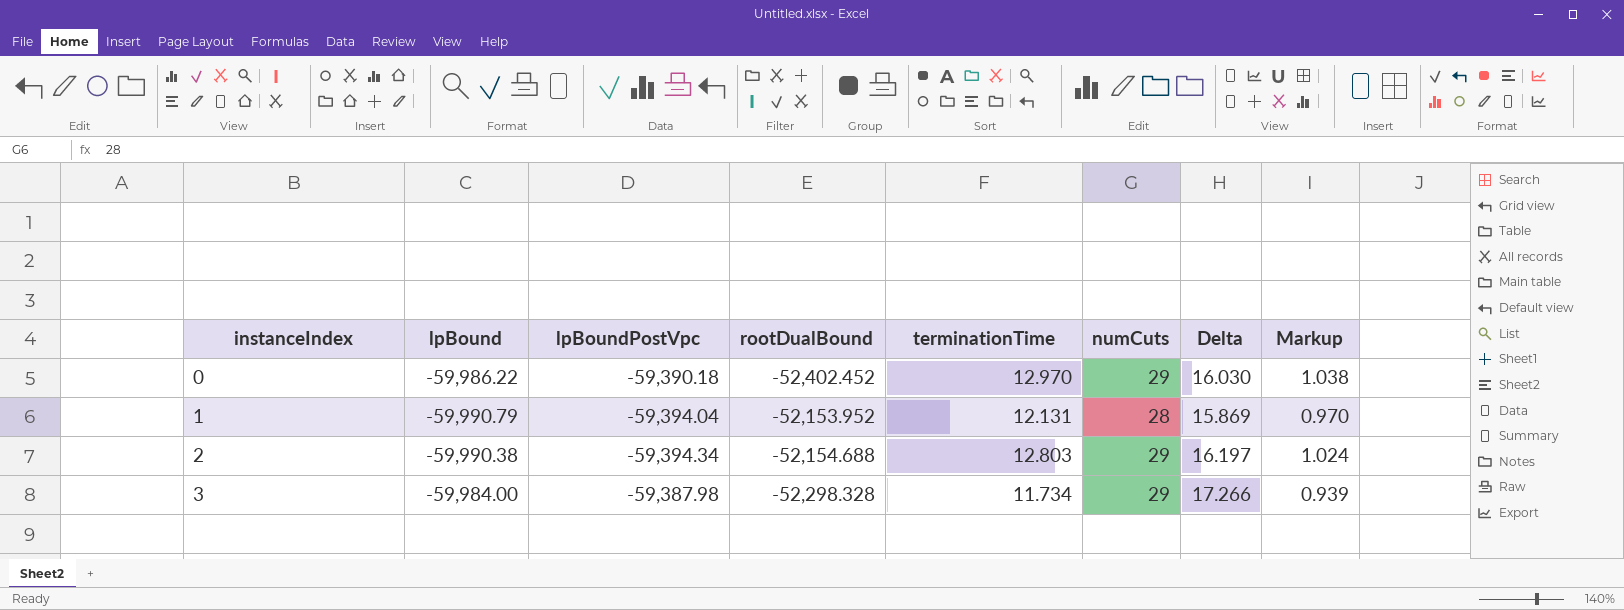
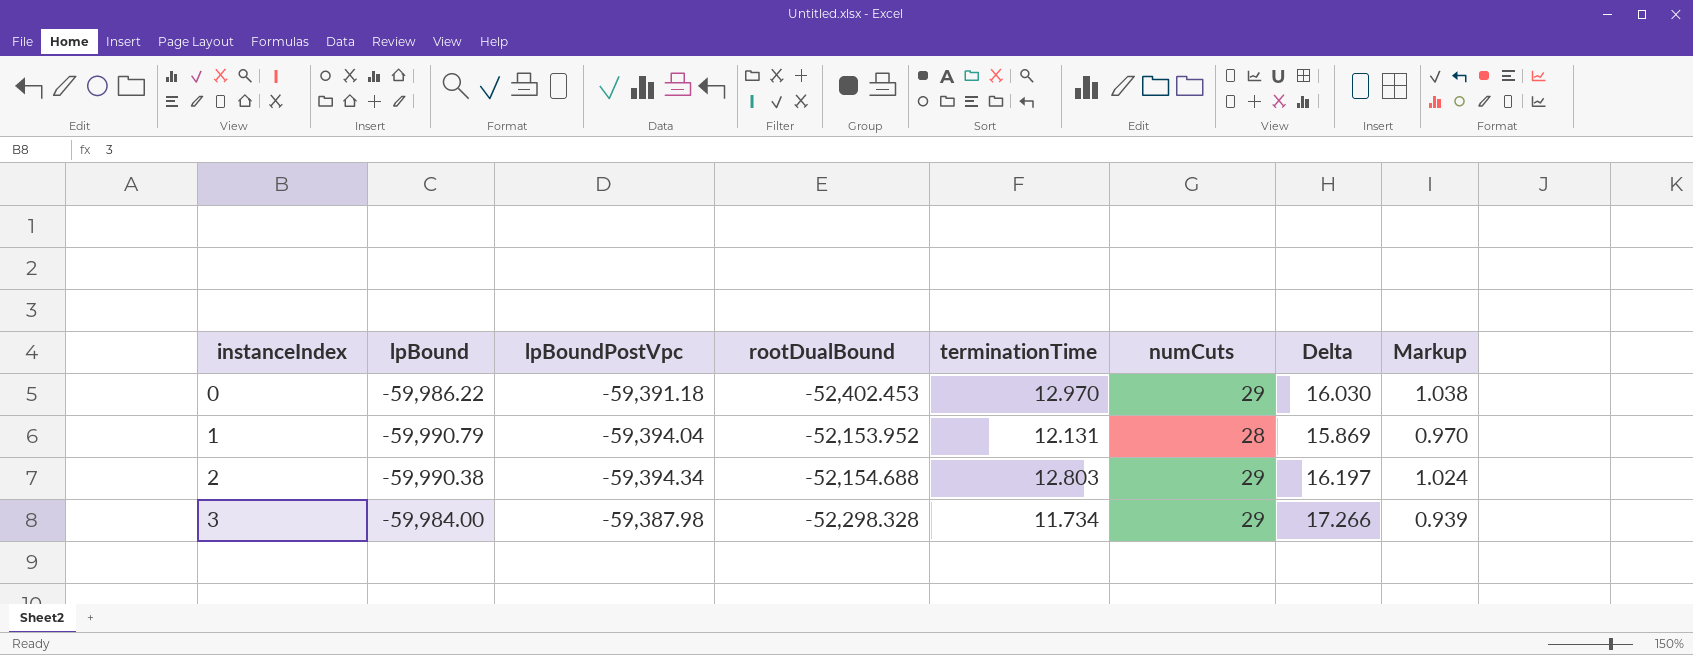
0 | lpBoundPostVpc: -59,390.18 -> -59,391.18
0 | rootDualBound: -52,402.452 -> -52,402.453

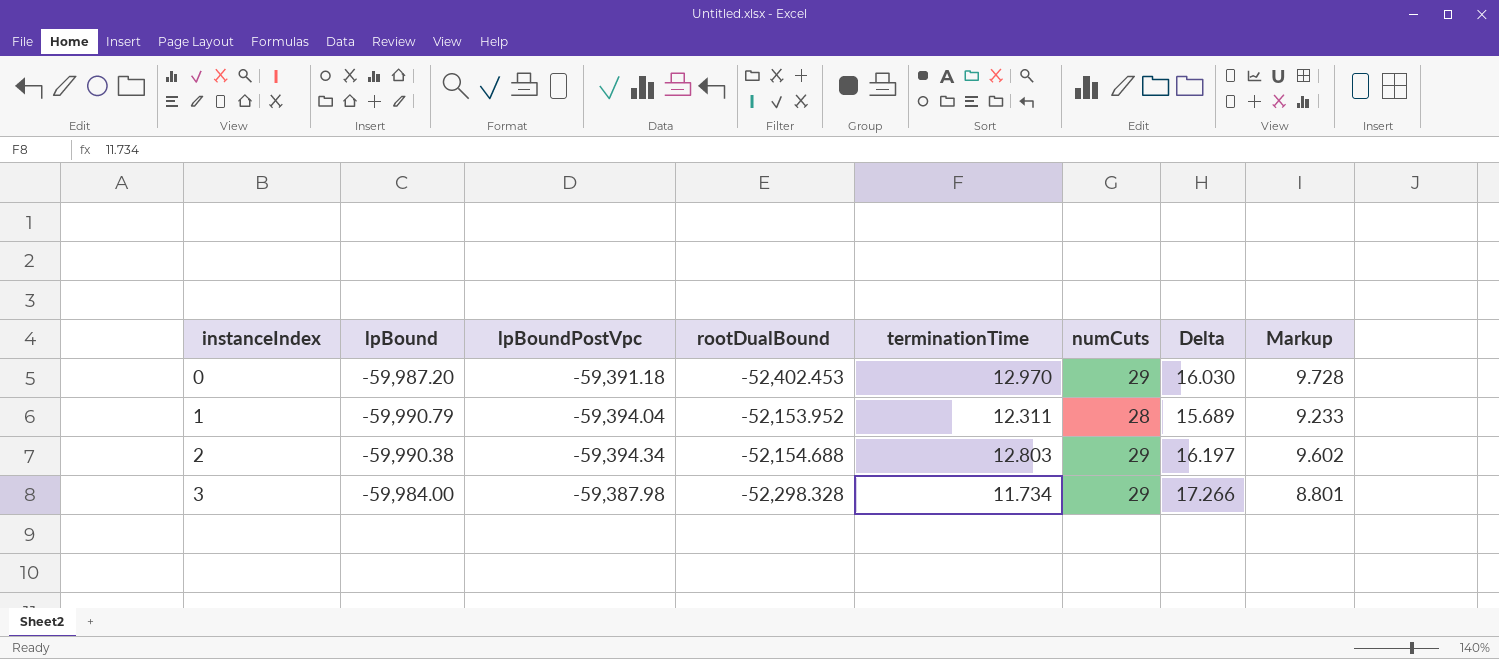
column Markup | formula: [terminationTime] * 0.08 -> [terminationTime] * 0.75
0 | lpBound: -59,986.22 -> -59,987.20
1 | terminationTime: 12.131 -> 12.311
1 | Delta: 15.869 -> 15.689

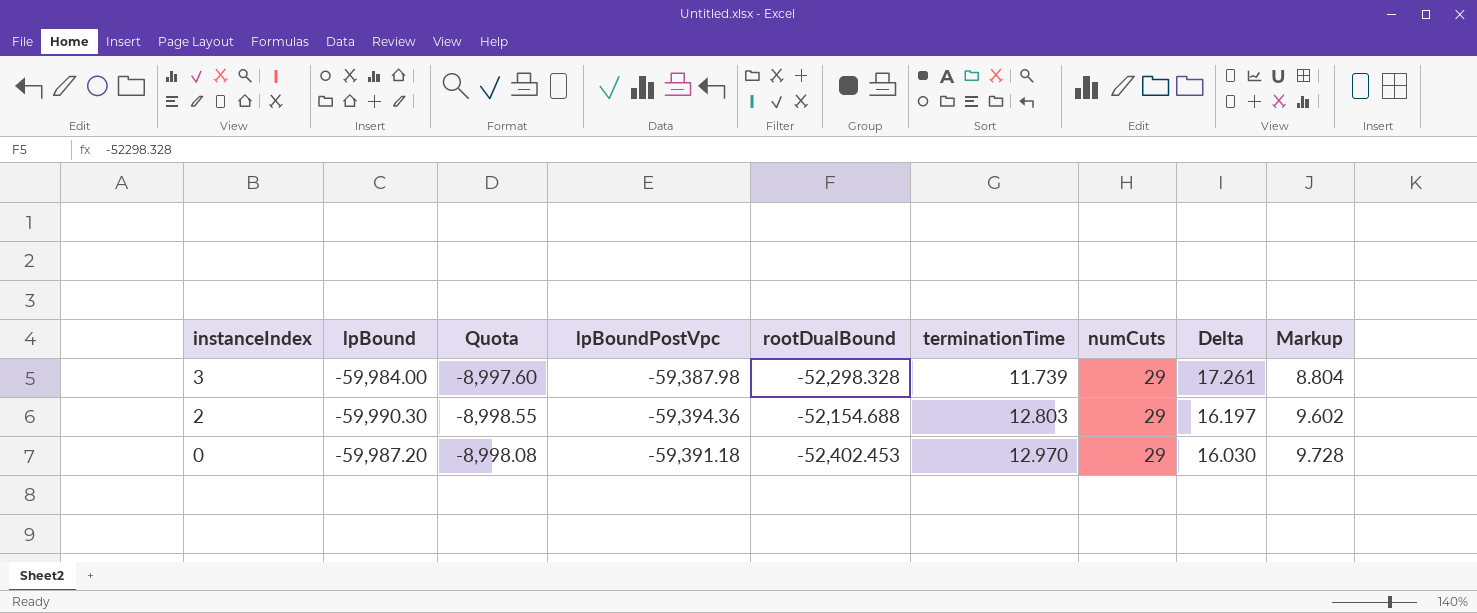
row order: instanceIndex ascending -> instanceIndex descending
column Quota | formula: none -> [lpBound] * 0.15
row 1: -59,990.79 | -59,394.04 | -52,153.952 | 12.311 | 28 | 15.689 | 9.233 -> none
3 | terminationTime: 11.734 -> 11.739
3 | Delta: 17.266 -> 17.261
3 | Markup: 8.801 -> 8.804
2 | lpBound: -59,990.38 -> -59,990.30
2 | lpBoundPostVpc: -59,394.34 -> -59,394.36

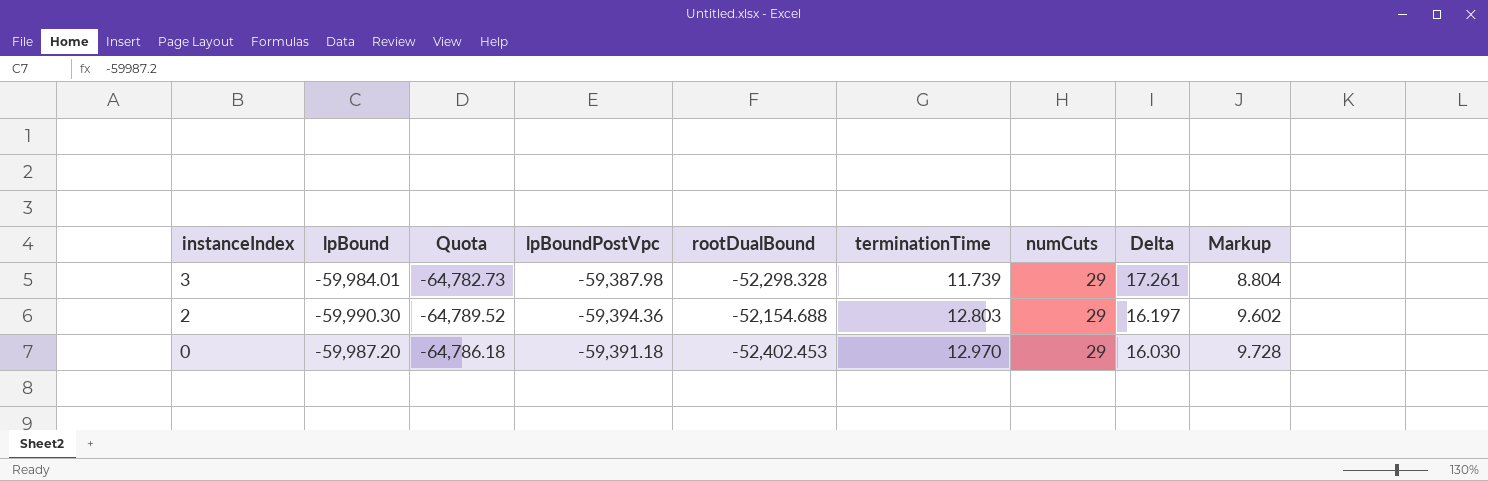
column Quota | formula: [lpBound] * 0.15 -> [lpBound] * 1.08
3 | lpBound: -59,984.00 -> -59,984.01

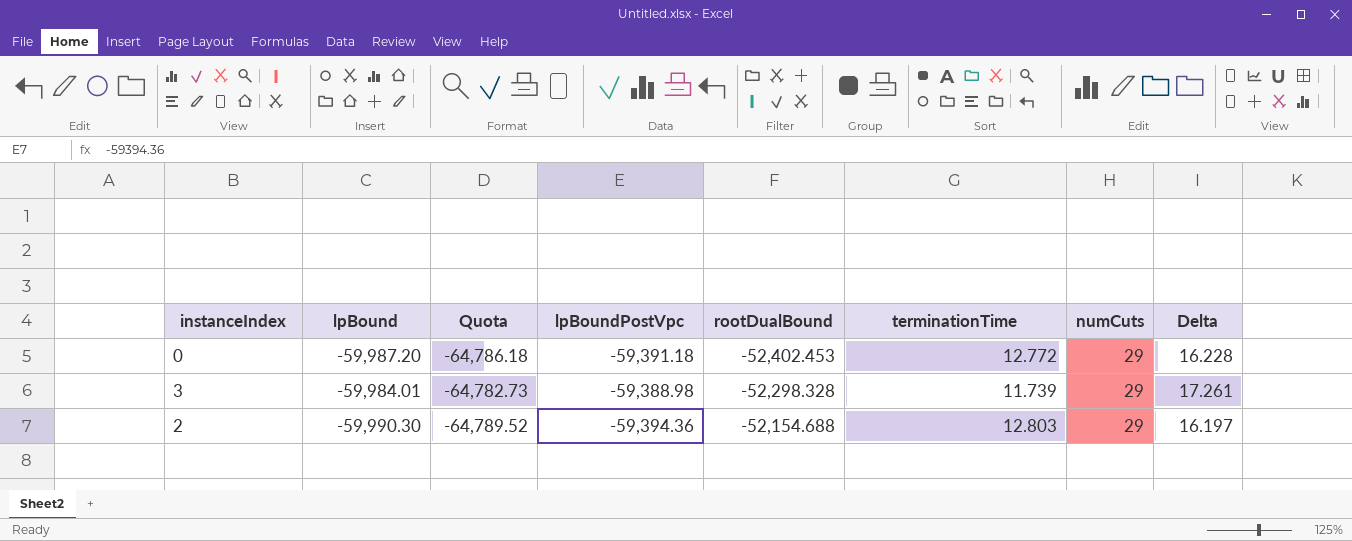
row order: instanceIndex descending -> rootDualBound ascending
column Markup | formula: [terminationTime] * 0.75 -> none
0 | terminationTime: 12.970 -> 12.772
0 | Delta: 16.030 -> 16.228
3 | lpBoundPostVpc: -59,387.98 -> -59,388.98

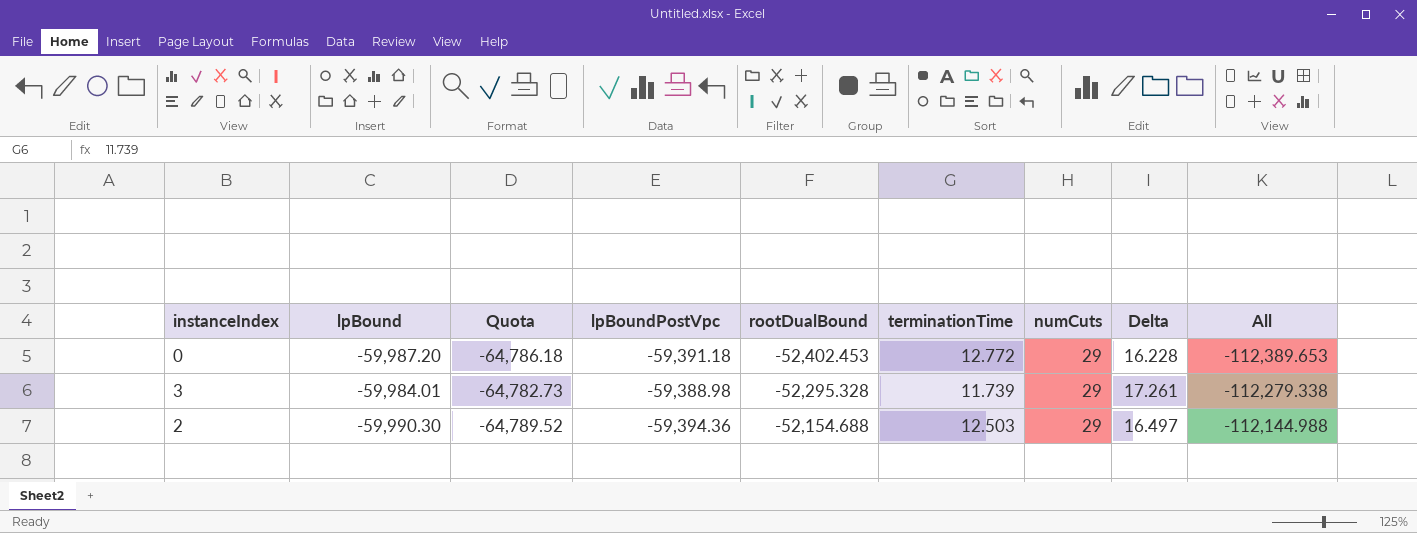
column All | formula: none -> [lpBound] + [rootDualBound]
3 | rootDualBound: -52,298.328 -> -52,295.328
2 | terminationTime: 12.803 -> 12.503
2 | Delta: 16.197 -> 16.497

